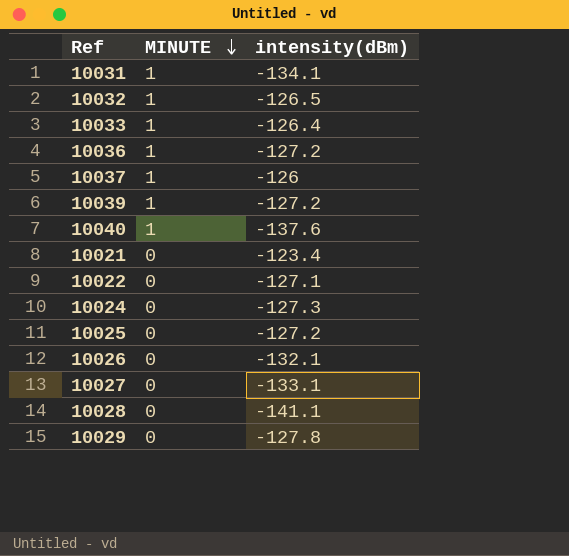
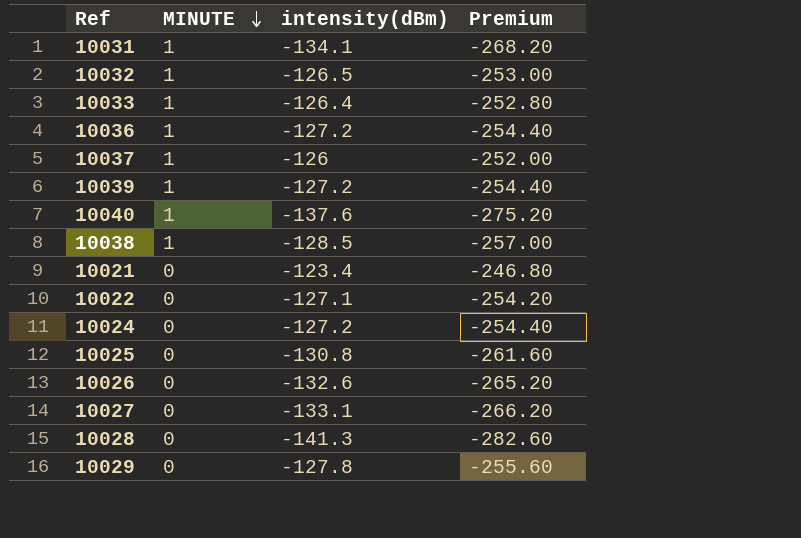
column Premium | formula: none -> [intensity(dBm)] * 2
row 10038: none -> 1 | -128.5 | -257.00
10024 | intensity(dBm): -127.3 -> -127.2
10025 | intensity(dBm): -127.2 -> -130.8
10026 | intensity(dBm): -132.1 -> -132.6
10028 | intensity(dBm): -141.1 -> -141.3

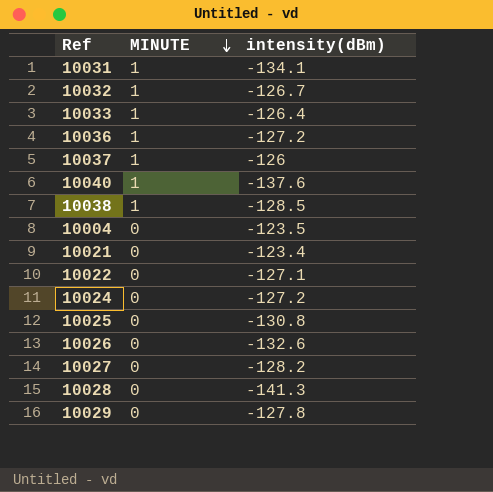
column Premium | formula: [intensity(dBm)] * 2 -> none
row 10039: 1 | -127.2 | -254.40 -> none
10032 | intensity(dBm): -126.5 -> -126.7
row 10004: none -> 0 | -123.5
10027 | intensity(dBm): -133.1 -> -128.2

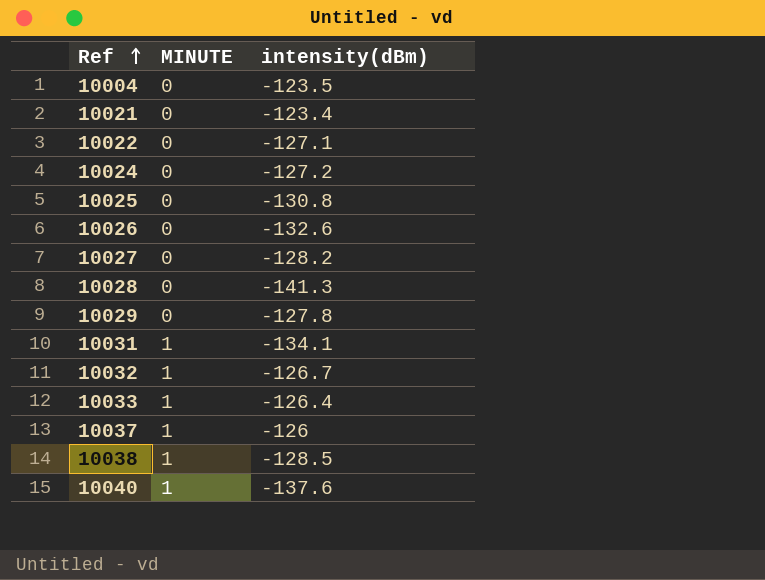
row order: MINUTE descending -> Ref ascending
row 10036: 1 | -127.2 -> none

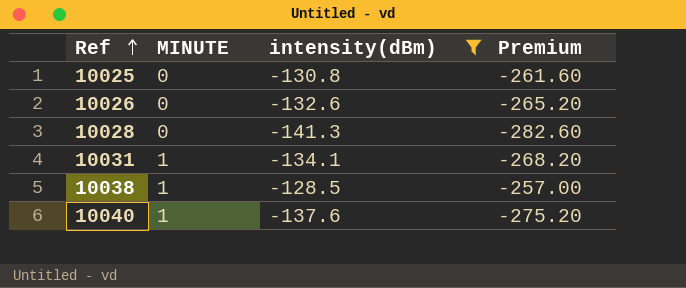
filter: none -> intensity(dBm) <= -128.5
column Premium | formula: none -> [intensity(dBm)] * 2

